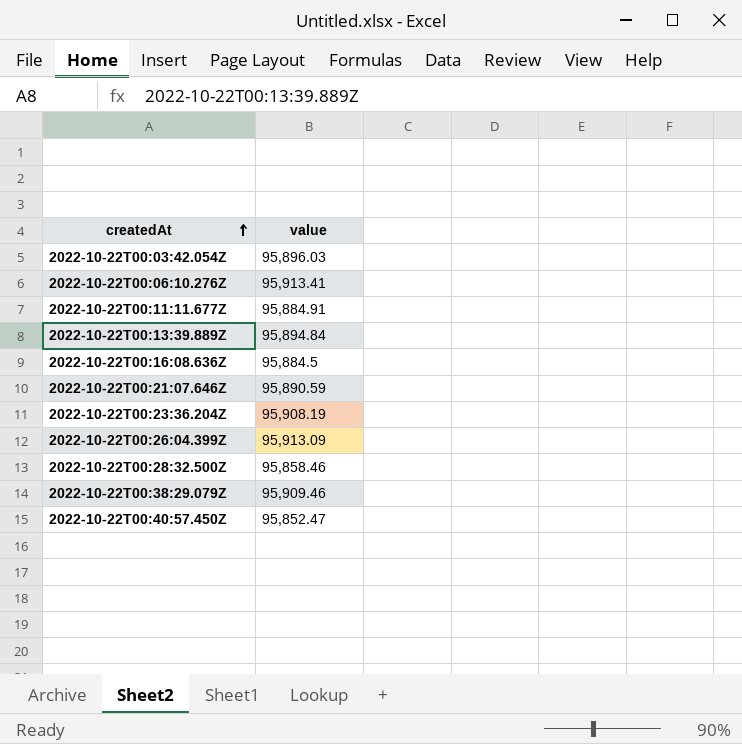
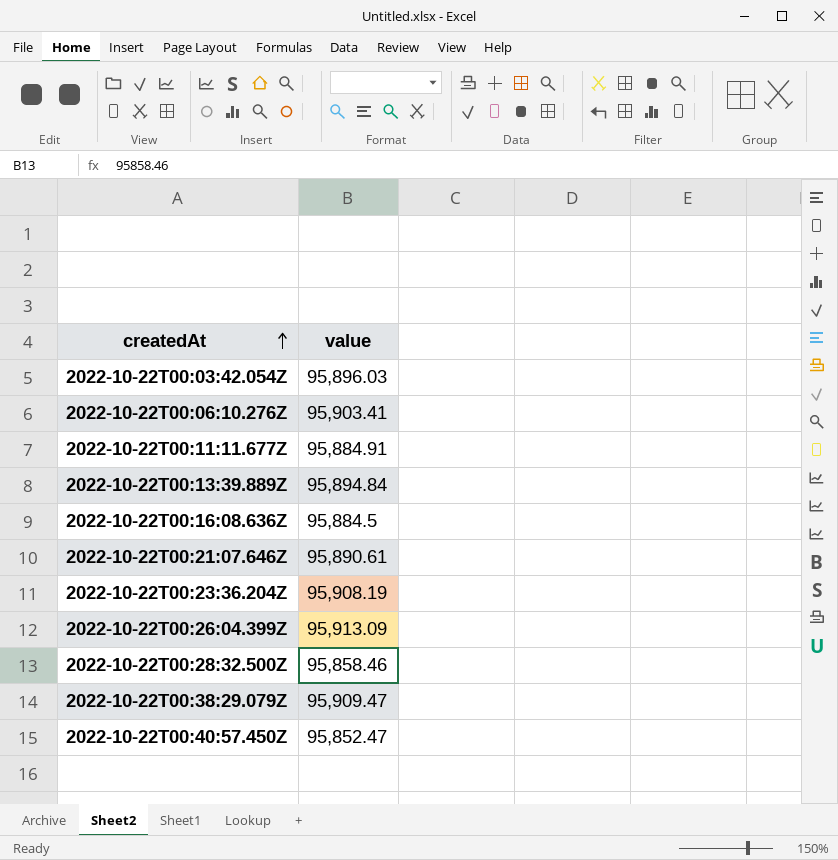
2022-10-22T00:06:10.276Z | value: 95,913.41 -> 95,903.41
2022-10-22T00:21:07.646Z | value: 95,890.59 -> 95,890.61
2022-10-22T00:38:29.079Z | value: 95,909.46 -> 95,909.47

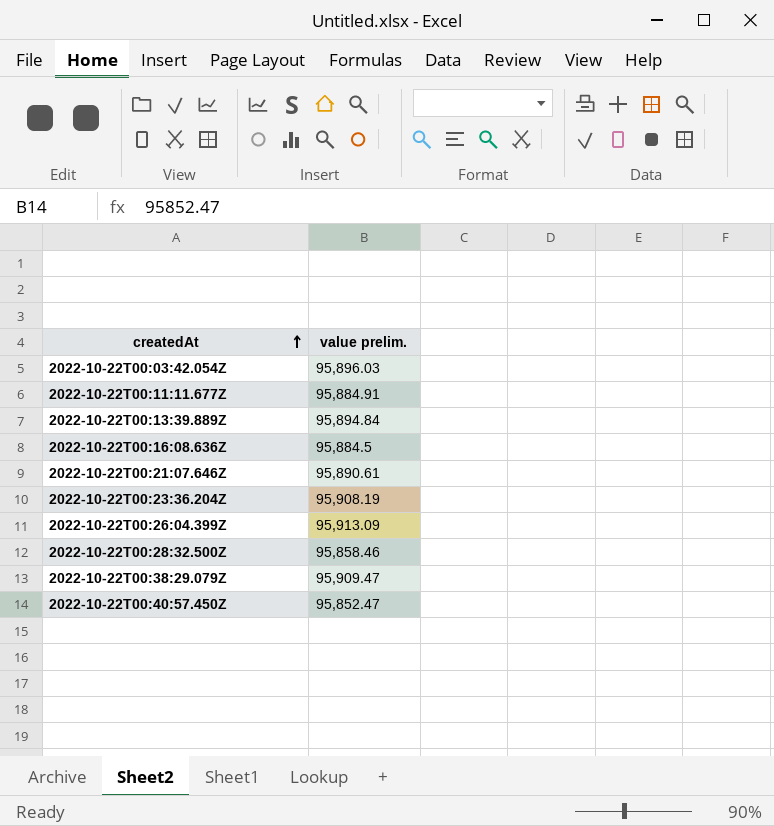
column name: value -> value prelim.
row 2022-10-22T00:06:10.276Z: 95,903.41 -> none

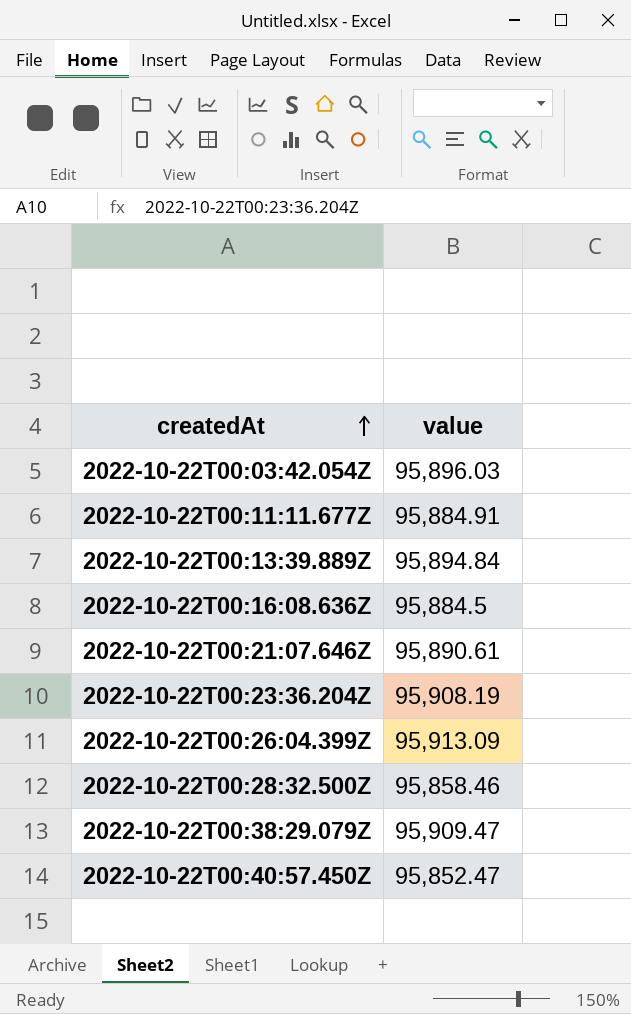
column name: value prelim. -> value

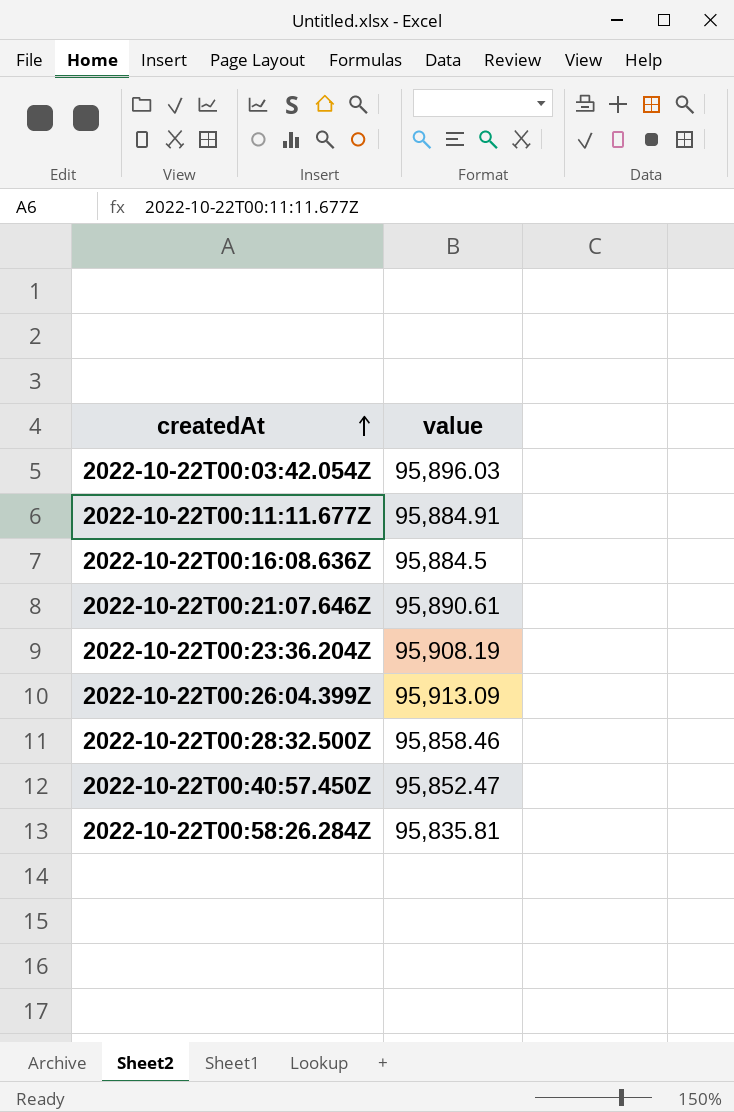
row 2022-10-22T00:13:39.889Z: 95,894.84 -> none
row 2022-10-22T00:38:29.079Z: 95,909.47 -> none
row 2022-10-22T00:58:26.284Z: none -> 95,835.81

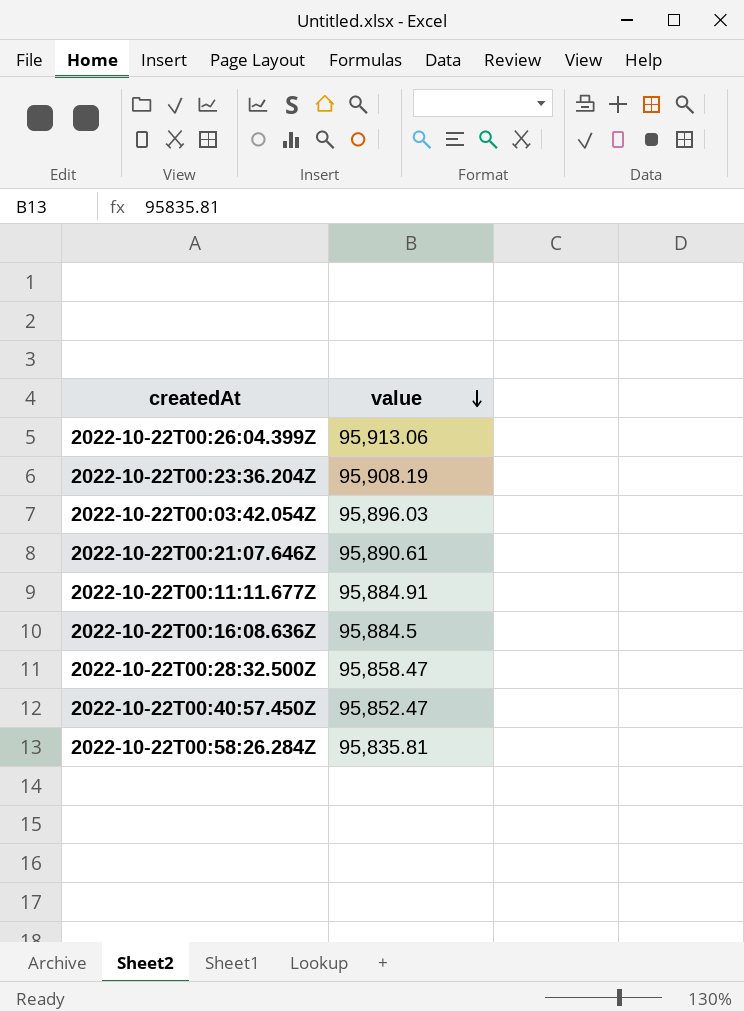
row order: createdAt ascending -> value descending
2022-10-22T00:26:04.399Z | value: 95,913.09 -> 95,913.06
2022-10-22T00:28:32.500Z | value: 95,858.46 -> 95,858.47

